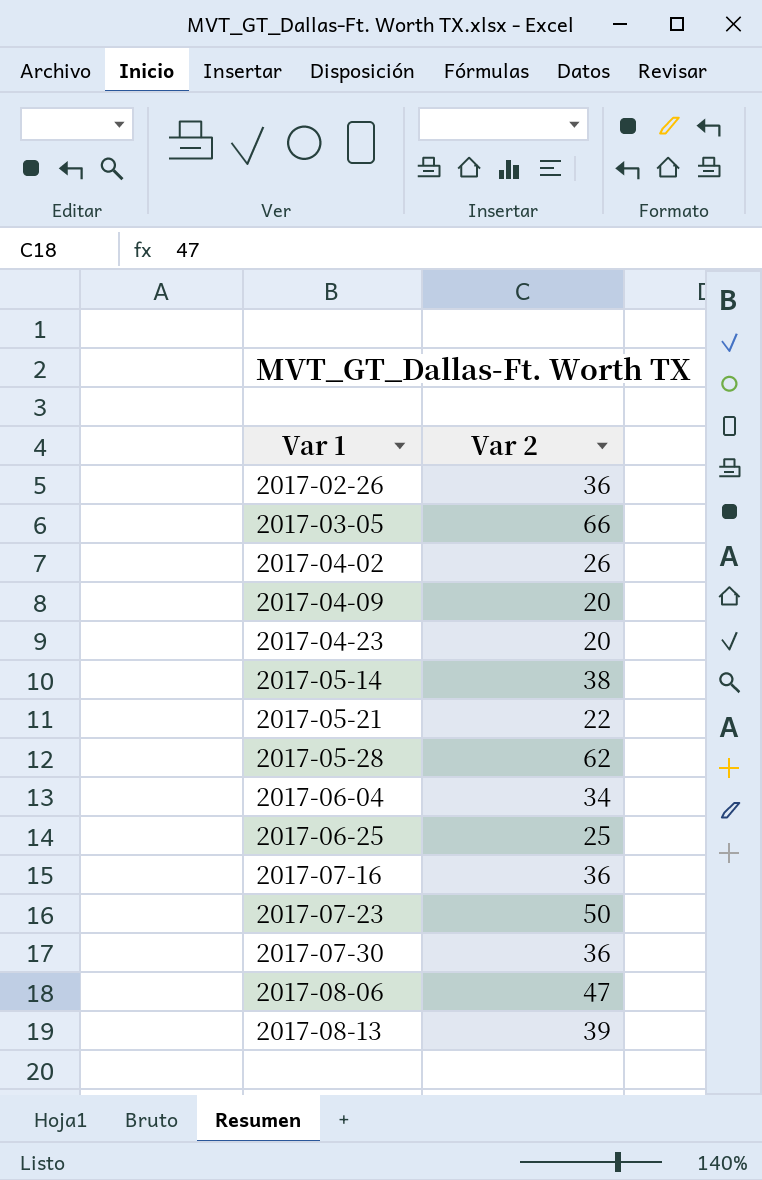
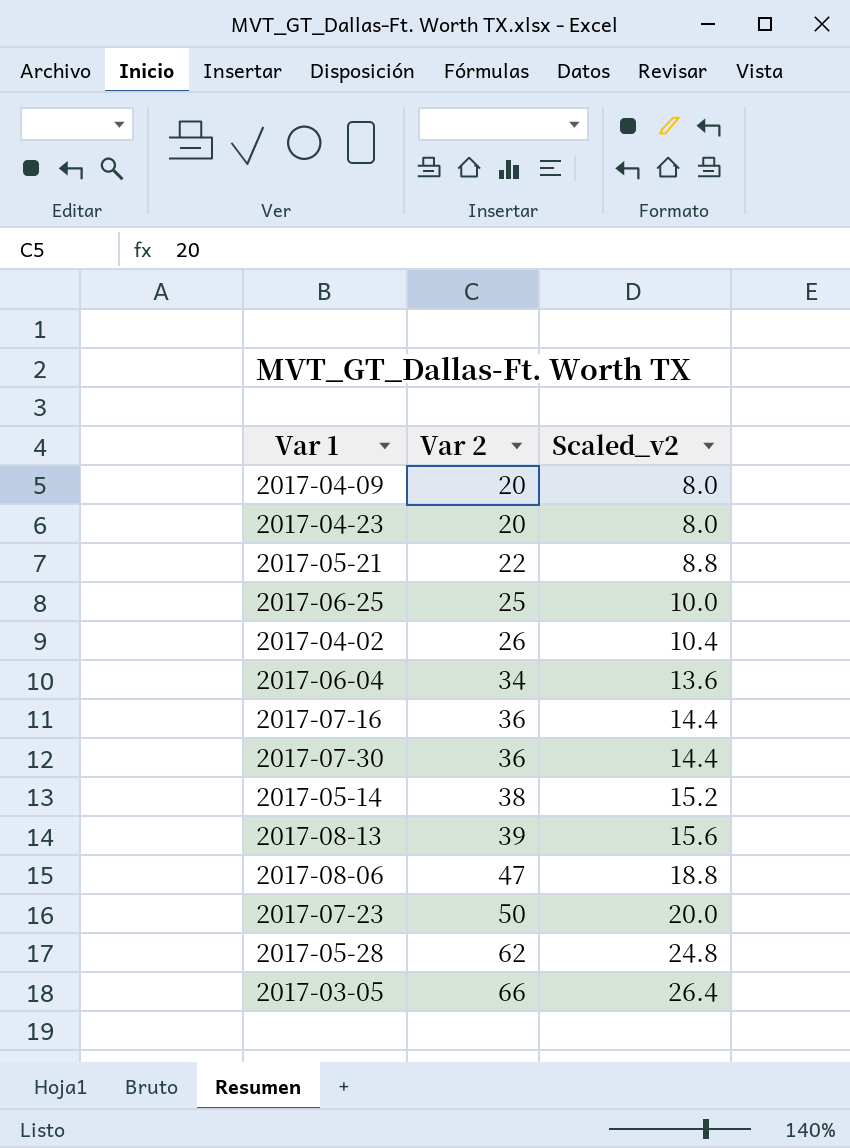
row order: Var 1 ascending -> Var 2 ascending
column Scaled_v2 | formula: none -> [Var 2] * 0.4
row 2017-02-26: 36 -> none

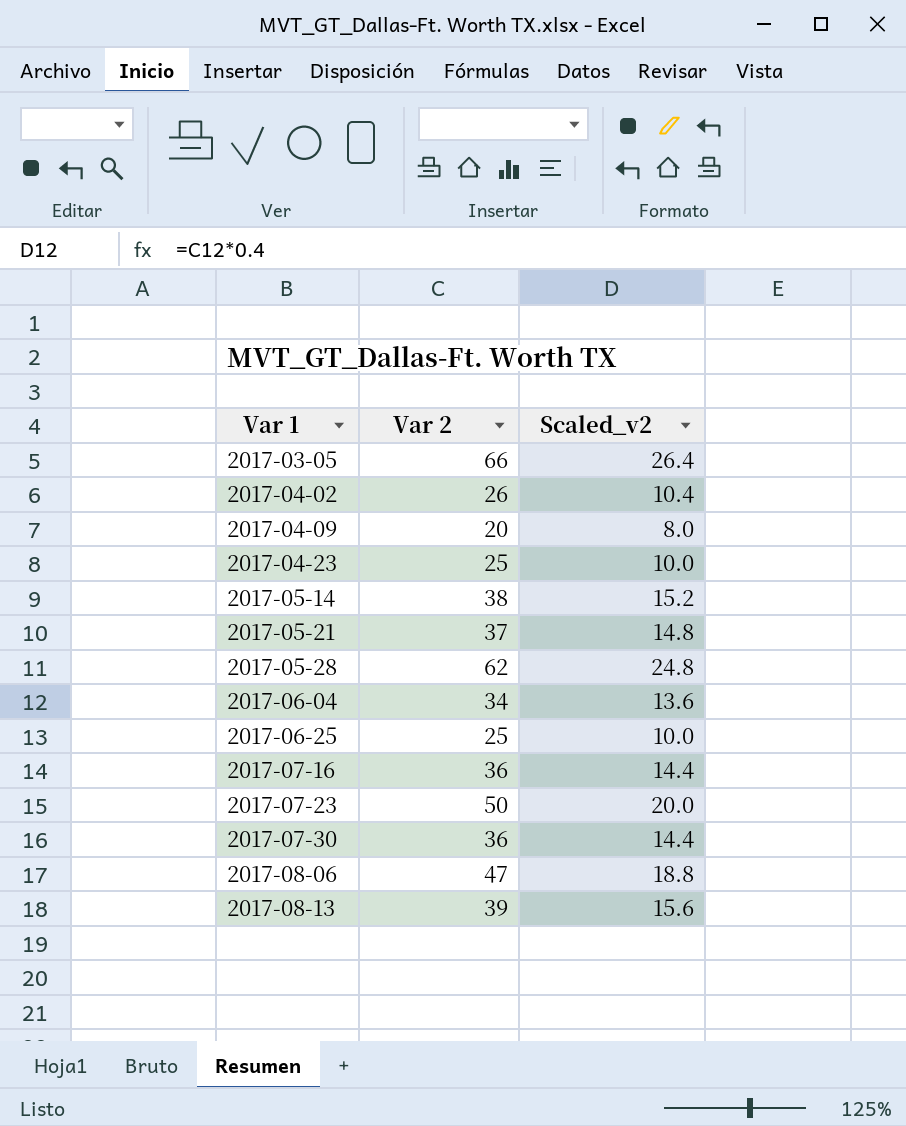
row order: Var 2 ascending -> Var 1 ascending
2017-04-23 | Var 2: 20 -> 25
2017-04-23 | Scaled_v2: 8.0 -> 10.0
2017-05-21 | Var 2: 22 -> 37
2017-05-21 | Scaled_v2: 8.8 -> 14.8

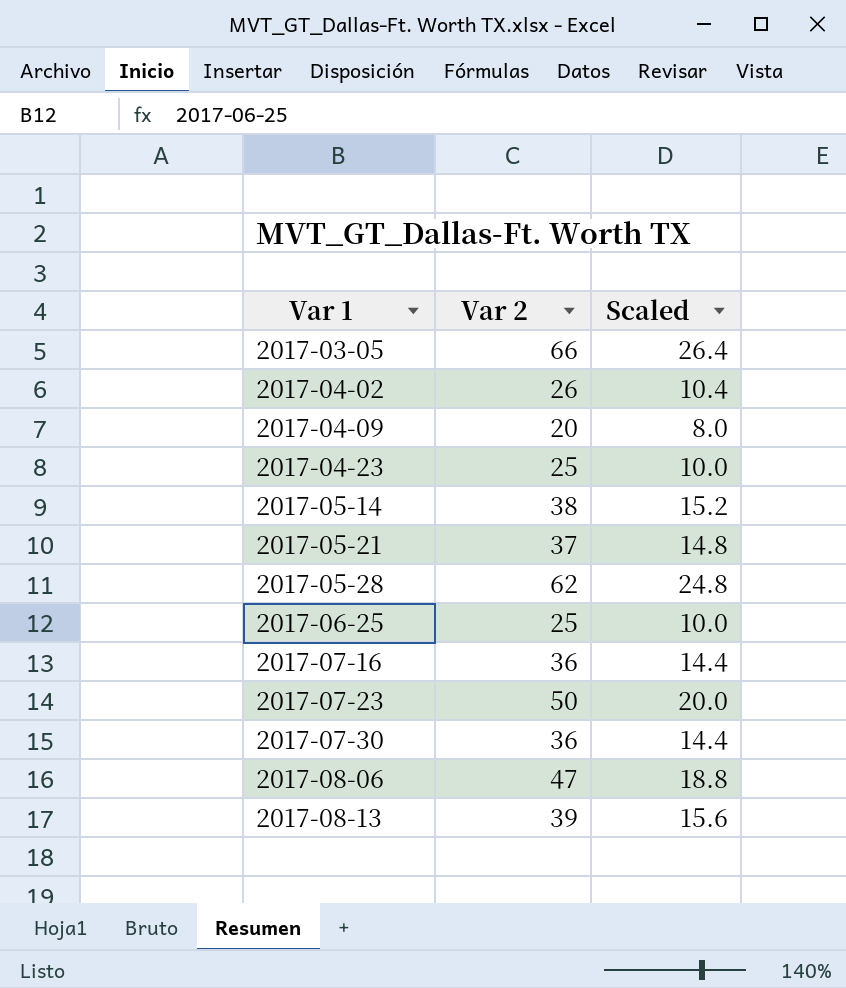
column name: Scaled_v2 -> Scaled
row 2017-06-04: 34 | 13.6 -> none

